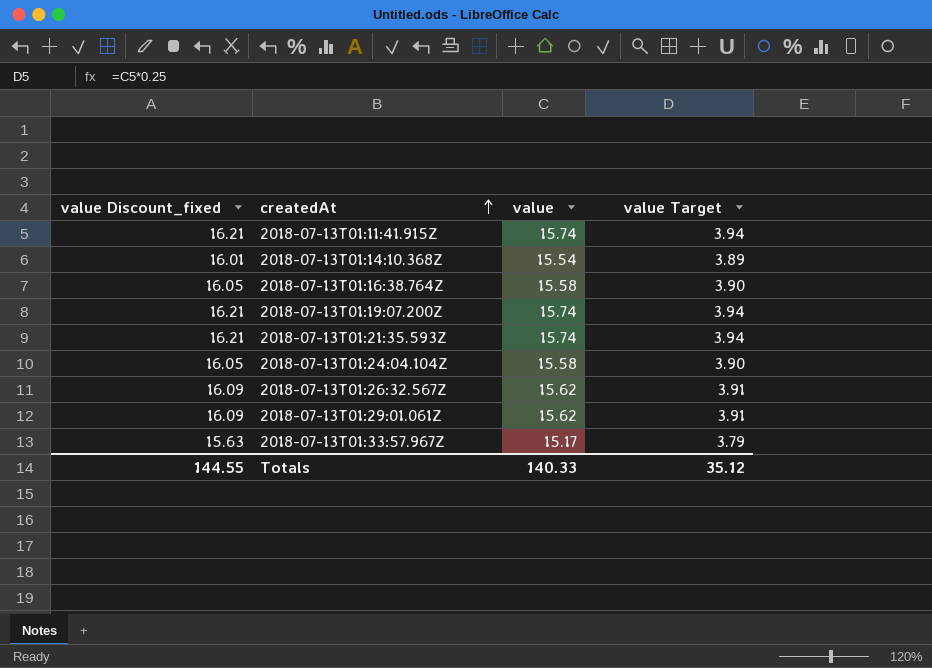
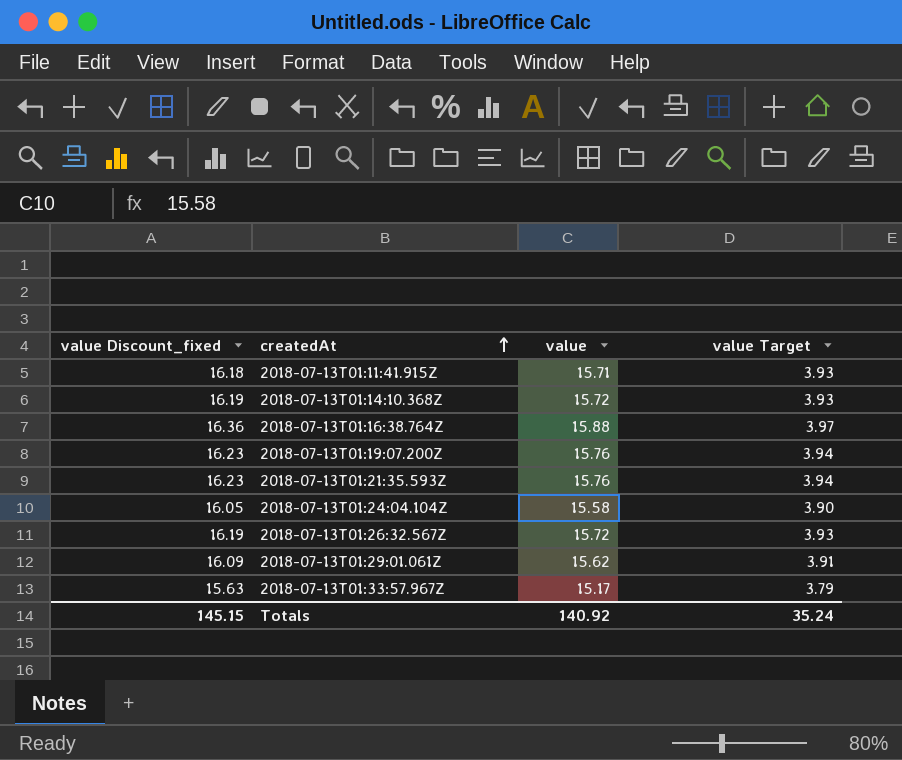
2018-07-13T01:11:41.915Z | value Discount_fixed: 16.21 -> 16.18
2018-07-13T01:11:41.915Z | value: 15.74 -> 15.71
2018-07-13T01:11:41.915Z | value Target: 3.94 -> 3.93
2018-07-13T01:14:10.368Z | value Discount_fixed: 16.01 -> 16.19
2018-07-13T01:14:10.368Z | value: 15.54 -> 15.72
2018-07-13T01:14:10.368Z | value Target: 3.89 -> 3.93
2018-07-13T01:16:38.764Z | value Discount_fixed: 16.05 -> 16.36
2018-07-13T01:16:38.764Z | value: 15.58 -> 15.88
2018-07-13T01:16:38.764Z | value Target: 3.90 -> 3.97
2018-07-13T01:19:07.200Z | value Discount_fixed: 16.21 -> 16.23
2018-07-13T01:19:07.200Z | value: 15.74 -> 15.76
2018-07-13T01:21:35.593Z | value Discount_fixed: 16.21 -> 16.23
2018-07-13T01:21:35.593Z | value: 15.74 -> 15.76
2018-07-13T01:26:32.567Z | value Discount_fixed: 16.09 -> 16.19
2018-07-13T01:26:32.567Z | value: 15.62 -> 15.72
2018-07-13T01:26:32.567Z | value Target: 3.91 -> 3.93
Totals | value Discount_fixed: 144.55 -> 145.15
Totals | value: 140.33 -> 140.92
Totals | value Target: 35.12 -> 35.24

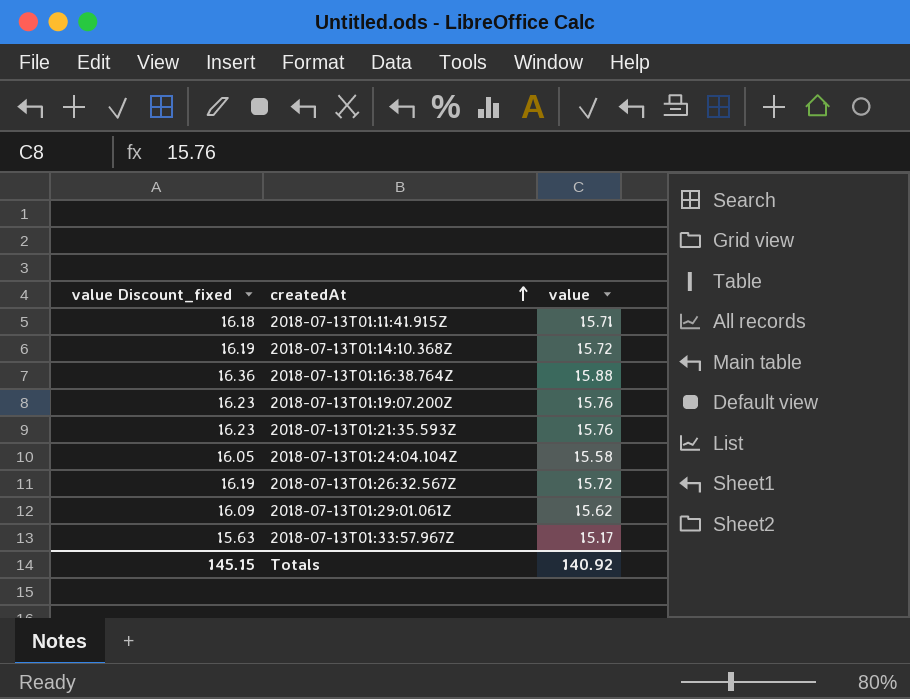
column value Target | formula: [value] * 0.25 -> none

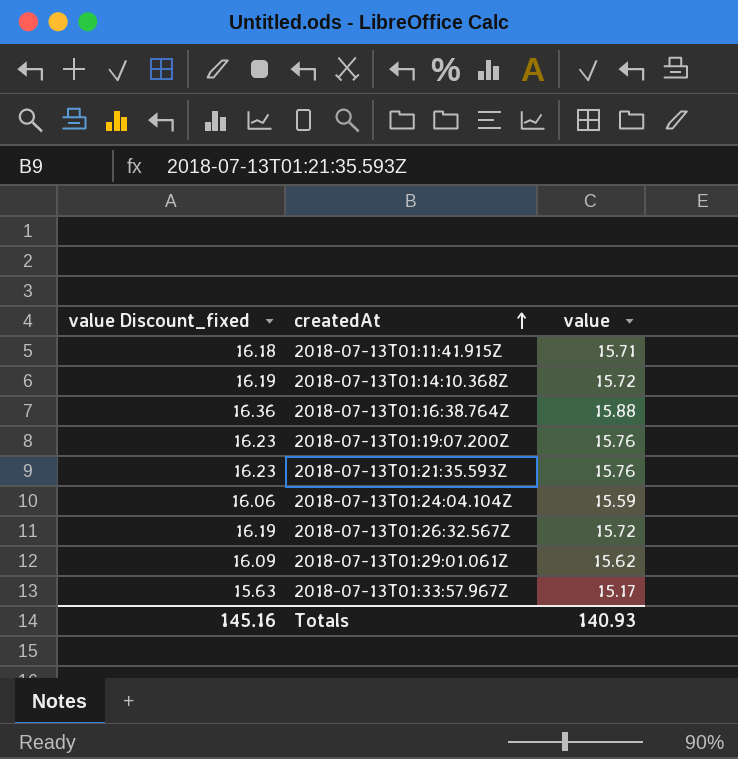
2018-07-13T01:24:04.104Z | value Discount_fixed: 16.05 -> 16.06
2018-07-13T01:24:04.104Z | value: 15.58 -> 15.59
Totals | value Discount_fixed: 145.15 -> 145.16
Totals | value: 140.92 -> 140.93

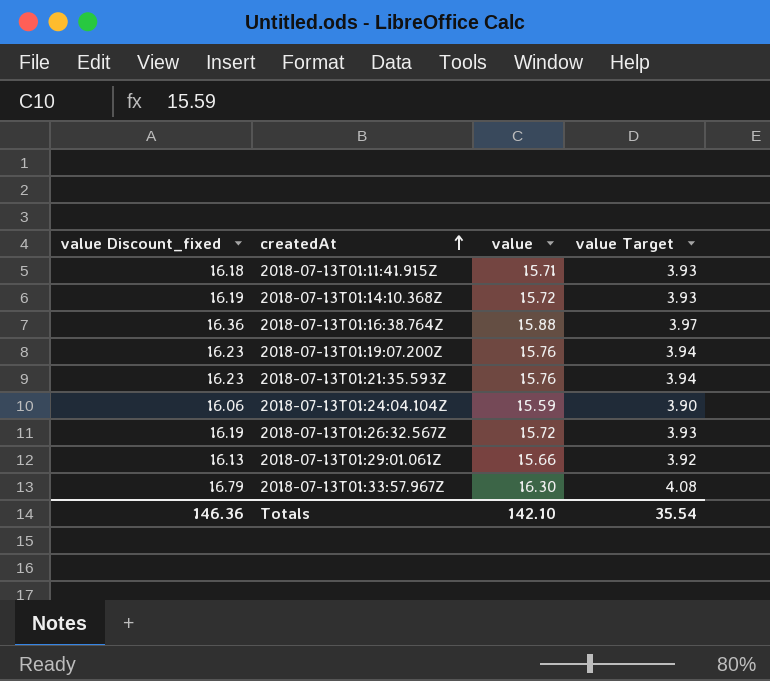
column value Target | formula: none -> [value] * 0.25
2018-07-13T01:29:01.061Z | value Discount_fixed: 16.09 -> 16.13
2018-07-13T01:29:01.061Z | value: 15.62 -> 15.66
2018-07-13T01:33:57.967Z | value Discount_fixed: 15.63 -> 16.79
2018-07-13T01:33:57.967Z | value: 15.17 -> 16.30
Totals | value Discount_fixed: 145.16 -> 146.36
Totals | value: 140.93 -> 142.10

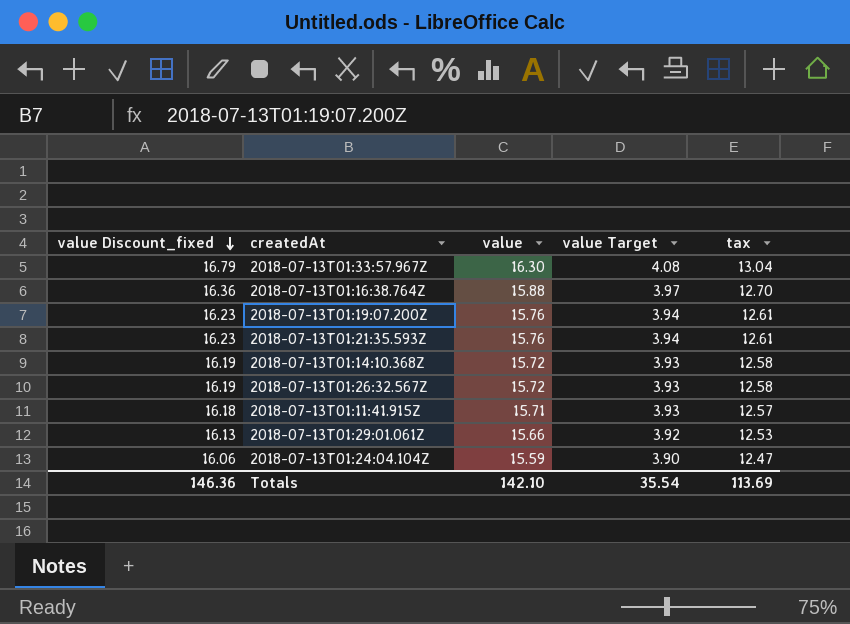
row order: createdAt ascending -> value Discount_fixed descending
column tax | formula: none -> [value] * 0.8

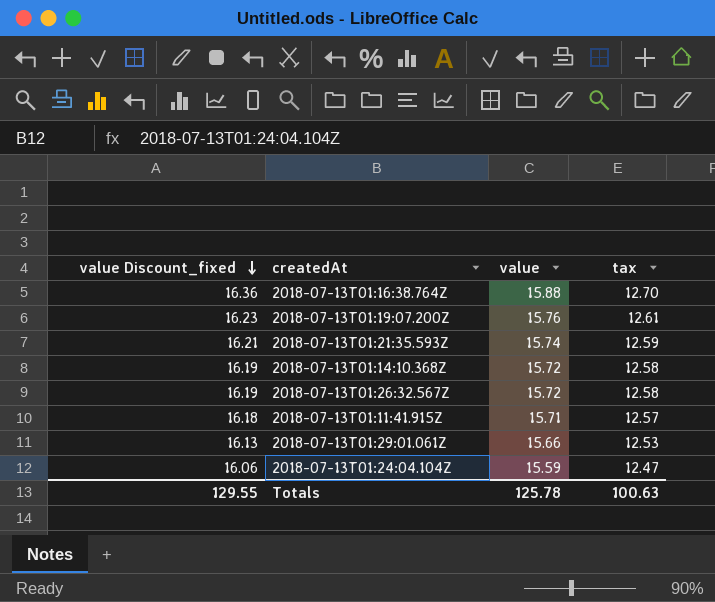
column value Target | formula: [value] * 0.25 -> none
row 2018-07-13T01:33:57.967Z: 16.79 | 16.30 | 4.08 | 13.04 -> none
2018-07-13T01:21:35.593Z | value Discount_fixed: 16.23 -> 16.21
2018-07-13T01:21:35.593Z | value: 15.76 -> 15.74
2018-07-13T01:21:35.593Z | tax: 12.61 -> 12.59
Totals | value Discount_fixed: 146.36 -> 129.55
Totals | value: 142.10 -> 125.78
Totals | tax: 113.69 -> 100.63

